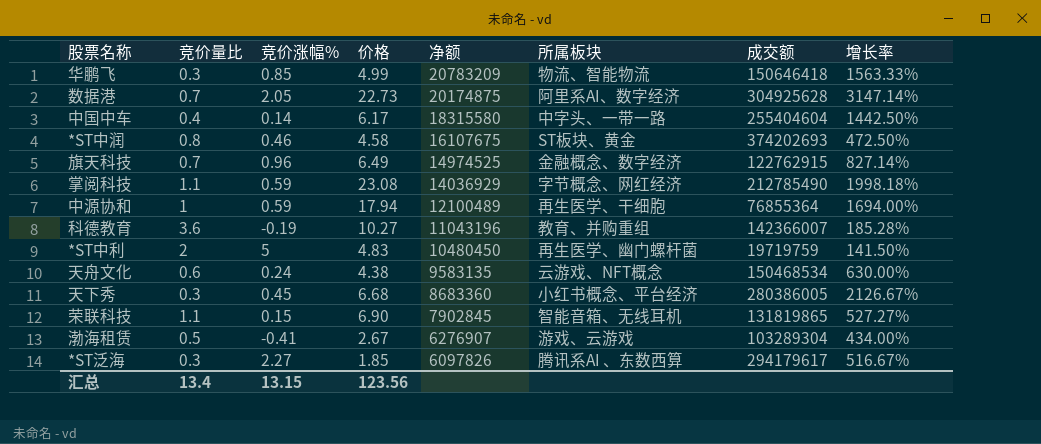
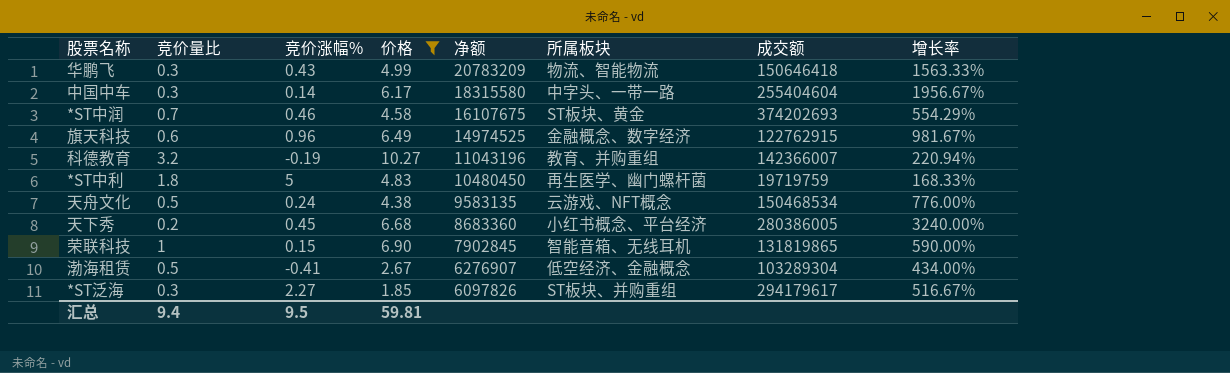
filter: none -> 价格 <= 10.27
华鹏飞 | 竞价涨幅%: 0.85 -> 0.43
中国中车 | 竞价量比: 0.4 -> 0.3
中国中车 | 增长率: 1442.50% -> 1956.67%
*ST中润 | 竞价量比: 0.8 -> 0.7
*ST中润 | 增长率: 472.50% -> 554.29%
旗天科技 | 竞价量比: 0.7 -> 0.6
旗天科技 | 增长率: 827.14% -> 981.67%
科德教育 | 竞价量比: 3.6 -> 3.2
科德教育 | 增长率: 185.28% -> 220.94%
*ST中利 | 竞价量比: 2 -> 1.8
*ST中利 | 增长率: 141.50% -> 168.33%
天舟文化 | 竞价量比: 0.6 -> 0.5
天舟文化 | 增长率: 630.00% -> 776.00%
天下秀 | 竞价量比: 0.3 -> 0.2
天下秀 | 增长率: 2126.67% -> 3240.00%
荣联科技 | 竞价量比: 1.1 -> 1
荣联科技 | 增长率: 527.27% -> 590.00%
渤海租赁 | 所属板块: 游戏、云游戏 -> 低空经济、金融概念
*ST泛海 | 所属板块: 腾讯系AI 、东数西算 -> ST板块、并购重组
汇总 | 竞价量比: 13.4 -> 9.4
汇总 | 竞价涨幅%: 13.15 -> 9.5
汇总 | 价格: 123.56 -> 59.81

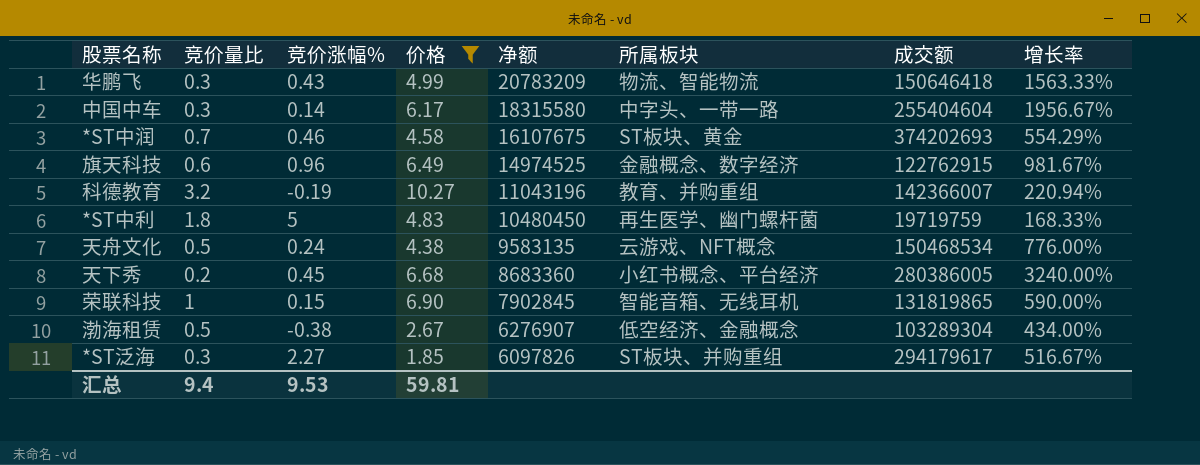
渤海租赁 | 竞价涨幅%: -0.41 -> -0.38
汇总 | 竞价涨幅%: 9.5 -> 9.53

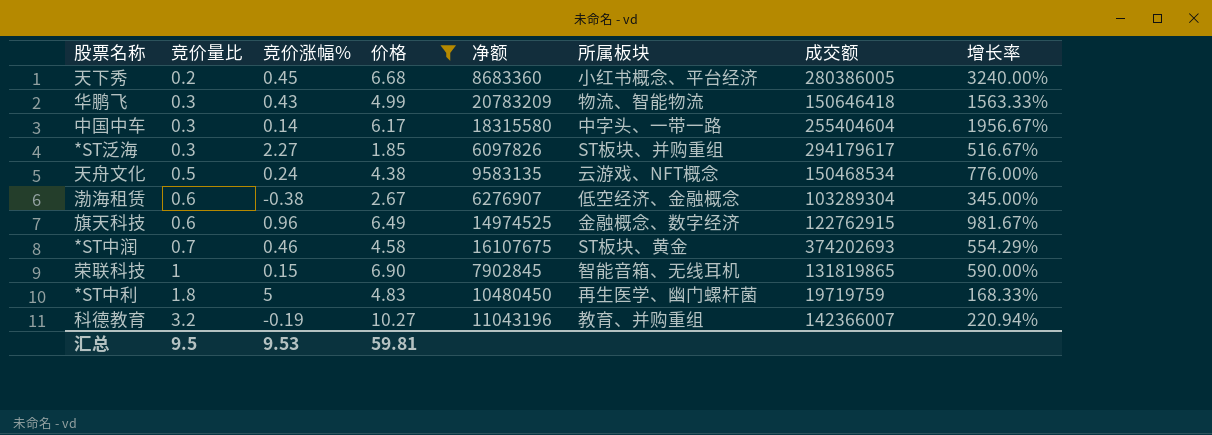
row order: 净额 descending -> 竞价量比 ascending
渤海租赁 | 竞价量比: 0.5 -> 0.6
渤海租赁 | 增长率: 434.00% -> 345.00%
汇总 | 竞价量比: 9.4 -> 9.5

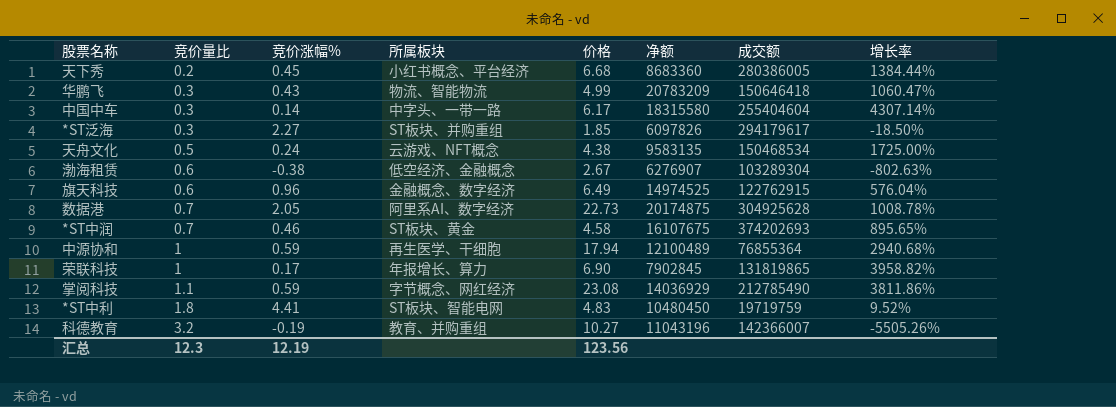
filter: 价格 <= 10.27 -> none
column 所属板块 | position: 6 -> 4
column 增长率 | formula: ([价格] - [竞价量比]) / [竞价量比] -> ([价格] - [竞价涨幅%]) / [竞价涨幅%]
荣联科技 | 竞价涨幅%: 0.15 -> 0.17
荣联科技 | 所属板块: 智能音箱、无线耳机 -> 年报增长、算力
*ST中利 | 竞价涨幅%: 5 -> 4.41
*ST中利 | 所属板块: 再生医学、幽门螺杆菌 -> ST板块、智能电网
汇总 | 竞价量比: 9.5 -> 12.3
汇总 | 竞价涨幅%: 9.53 -> 12.19
汇总 | 价格: 59.81 -> 123.56

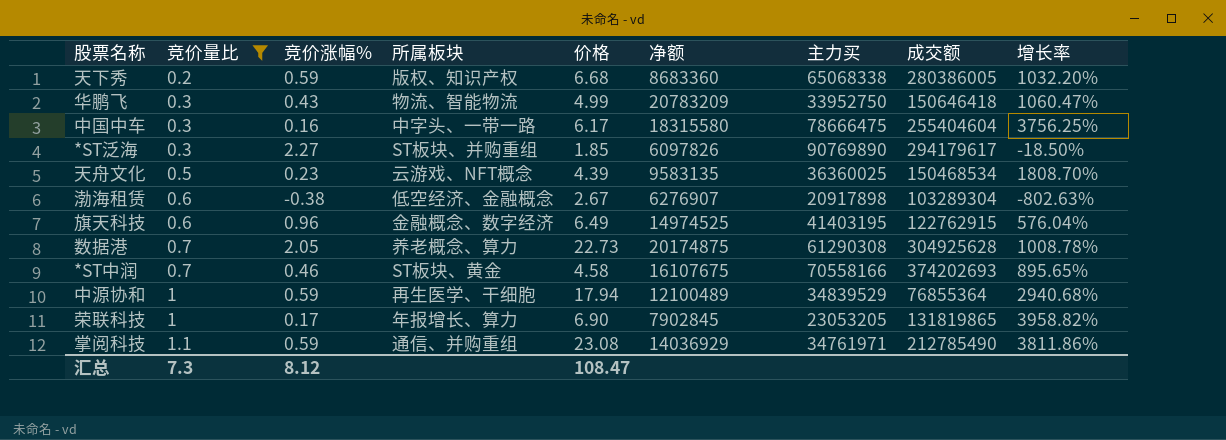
filter: none -> 竞价量比 <= 1.1
column 主力买 | position: none -> 7
天下秀 | 竞价涨幅%: 0.45 -> 0.59
天下秀 | 所属板块: 小红书概念、平台经济 -> 版权、知识产权
天下秀 | 增长率: 1384.44% -> 1032.20%
中国中车 | 竞价涨幅%: 0.14 -> 0.16
中国中车 | 增长率: 4307.14% -> 3756.25%
天舟文化 | 竞价涨幅%: 0.24 -> 0.23
天舟文化 | 价格: 4.38 -> 4.39
天舟文化 | 增长率: 1725.00% -> 1808.70%
数据港 | 所属板块: 阿里系AI、数字经济 -> 养老概念、算力
掌阅科技 | 所属板块: 字节概念、网红经济 -> 通信、并购重组
汇总 | 竞价量比: 12.3 -> 7.3
汇总 | 竞价涨幅%: 12.19 -> 8.12
汇总 | 价格: 123.56 -> 108.47

